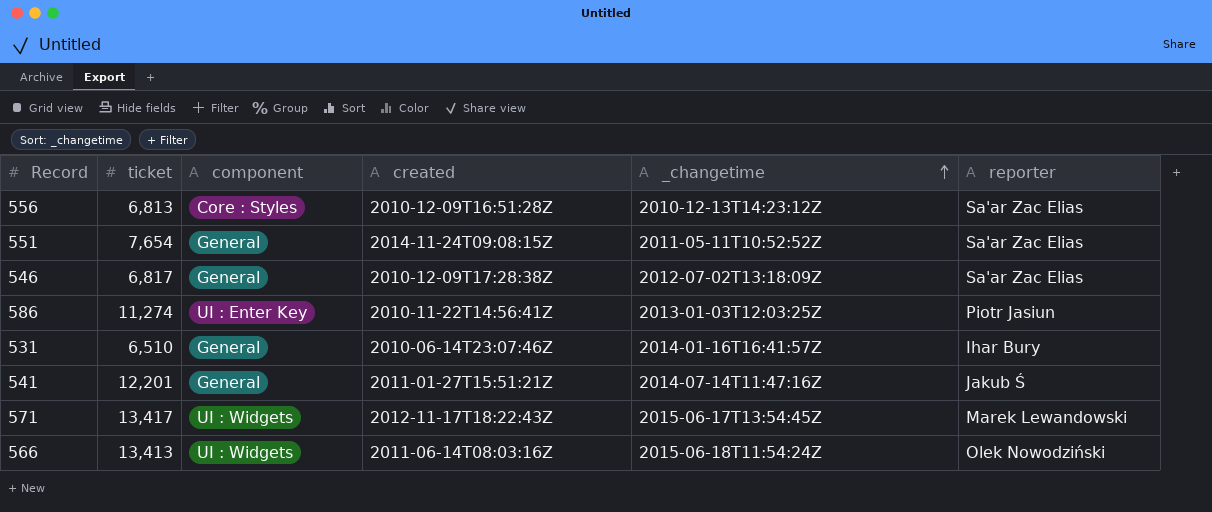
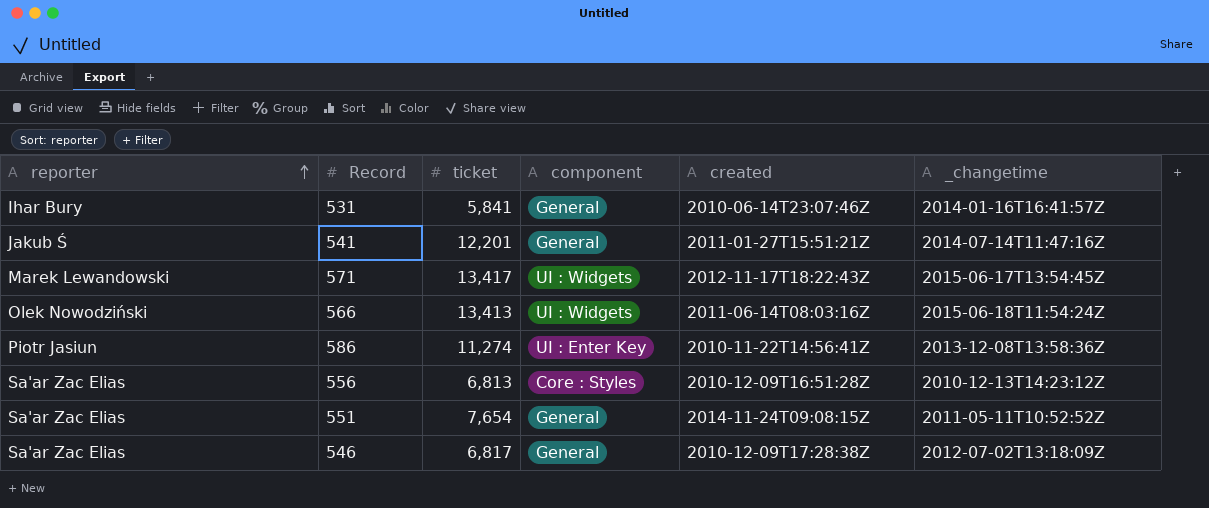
row order: _changetime ascending -> reporter ascending
column reporter | position: 6 -> 1
531 | ticket: 6,510 -> 5,841
586 | _changetime: 2013-01-03T12:03:25Z -> 2013-12-08T13:58:36Z

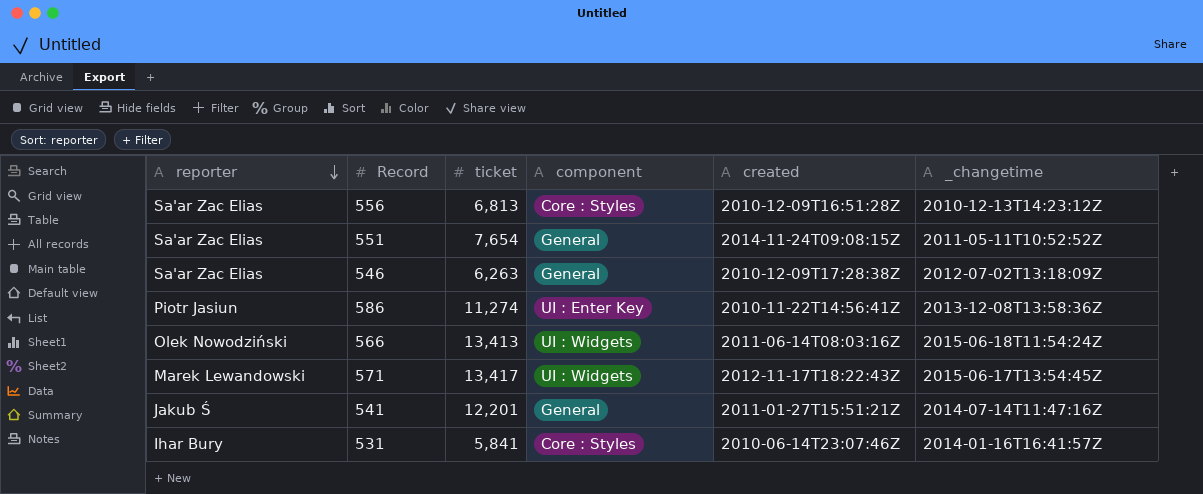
row order: reporter ascending -> reporter descending
546 | ticket: 6,817 -> 6,263
531 | component: General -> Core : Styles

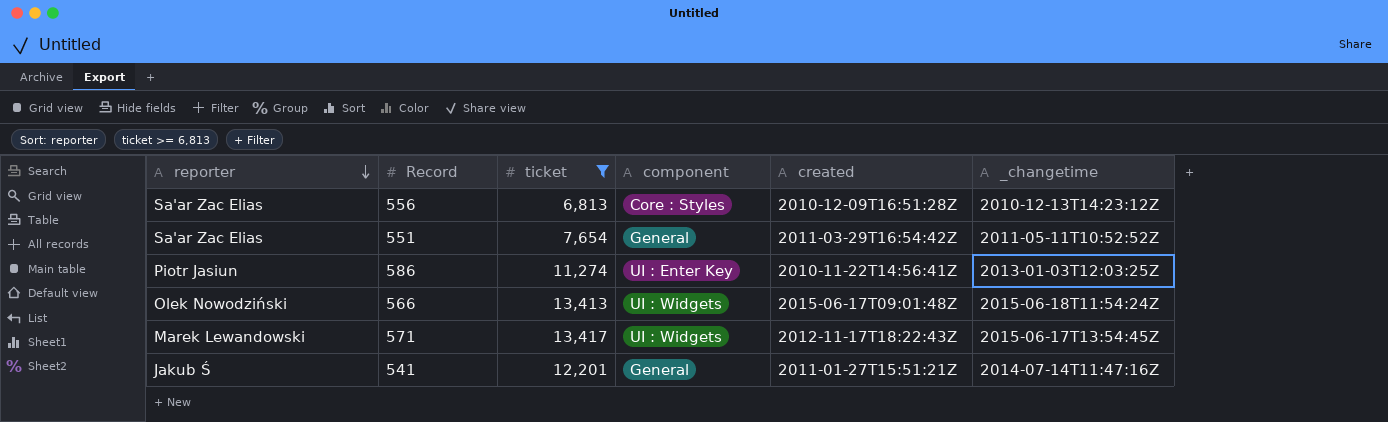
filter: none -> ticket >= 6,813
551 | created: 2014-11-24T09:08:15Z -> 2011-03-29T16:54:42Z
586 | _changetime: 2013-12-08T13:58:36Z -> 2013-01-03T12:03:25Z
566 | created: 2011-06-14T08:03:16Z -> 2015-06-17T09:01:48Z

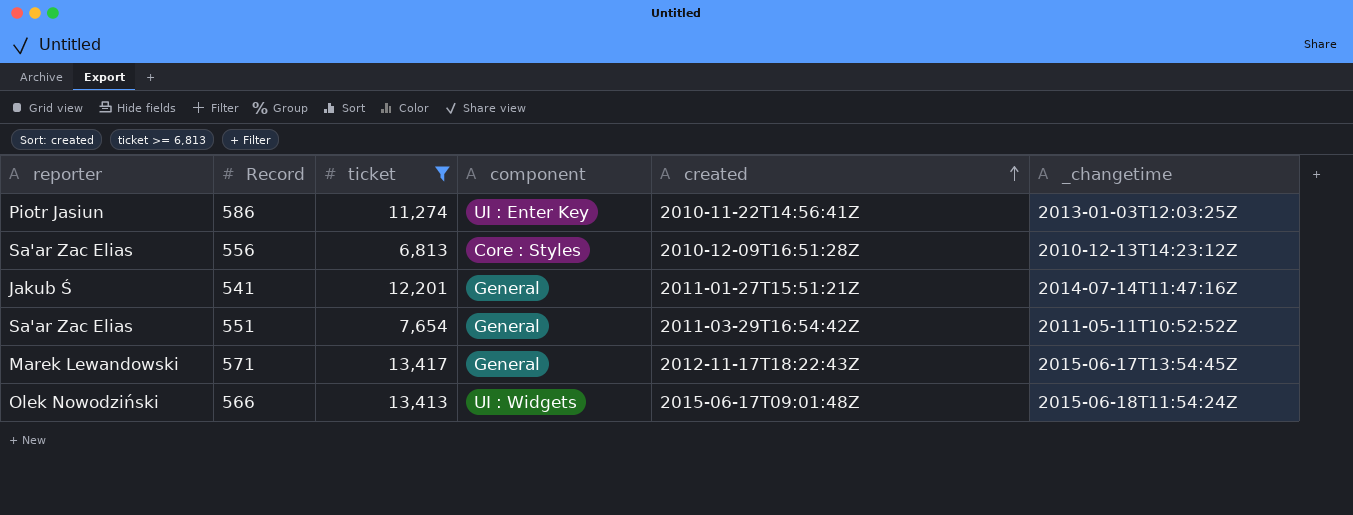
row order: reporter descending -> created ascending
571 | component: UI : Widgets -> General

